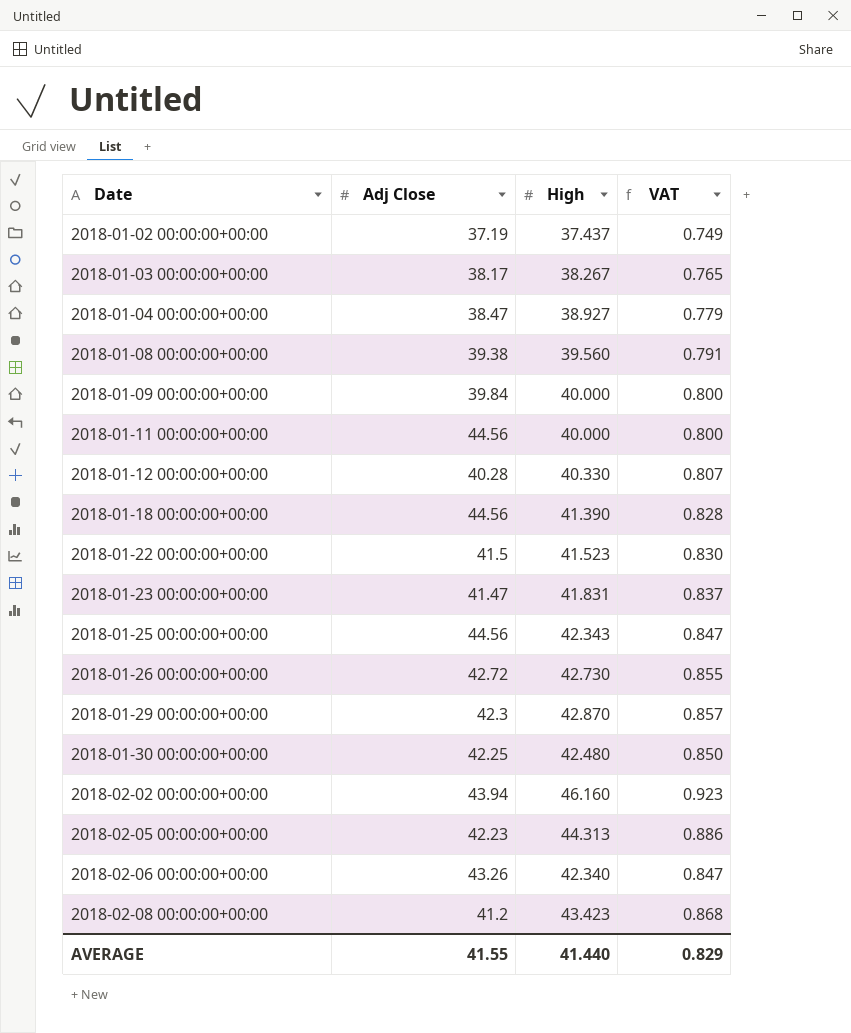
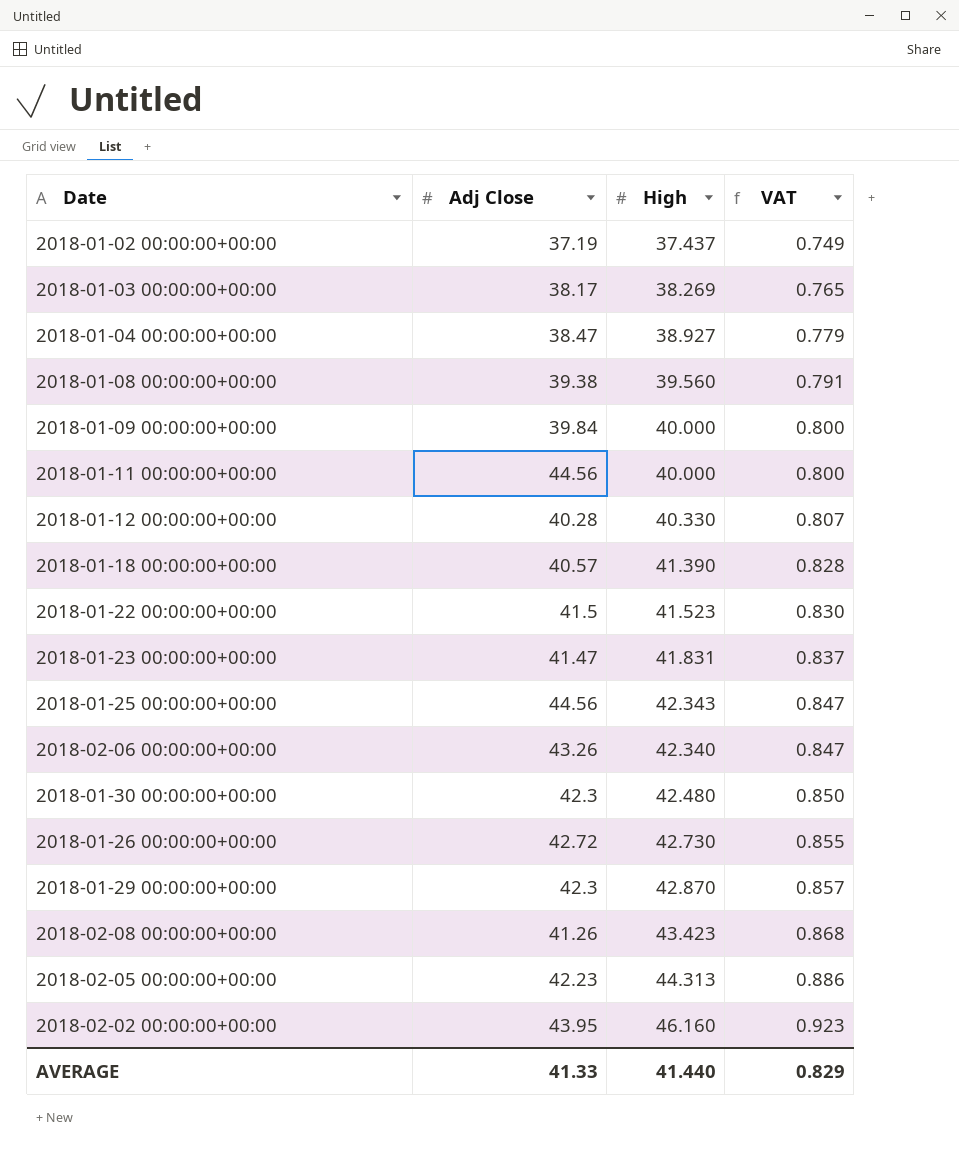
row order: Date ascending -> VAT ascending
2018-01-03 00:00:00+00:00 | High: 38.267 -> 38.269
2018-01-18 00:00:00+00:00 | Adj Close: 44.56 -> 40.57
2018-01-30 00:00:00+00:00 | Adj Close: 42.25 -> 42.3
2018-02-08 00:00:00+00:00 | Adj Close: 41.2 -> 41.26
2018-02-02 00:00:00+00:00 | Adj Close: 43.94 -> 43.95
AVERAGE | Adj Close: 41.55 -> 41.33

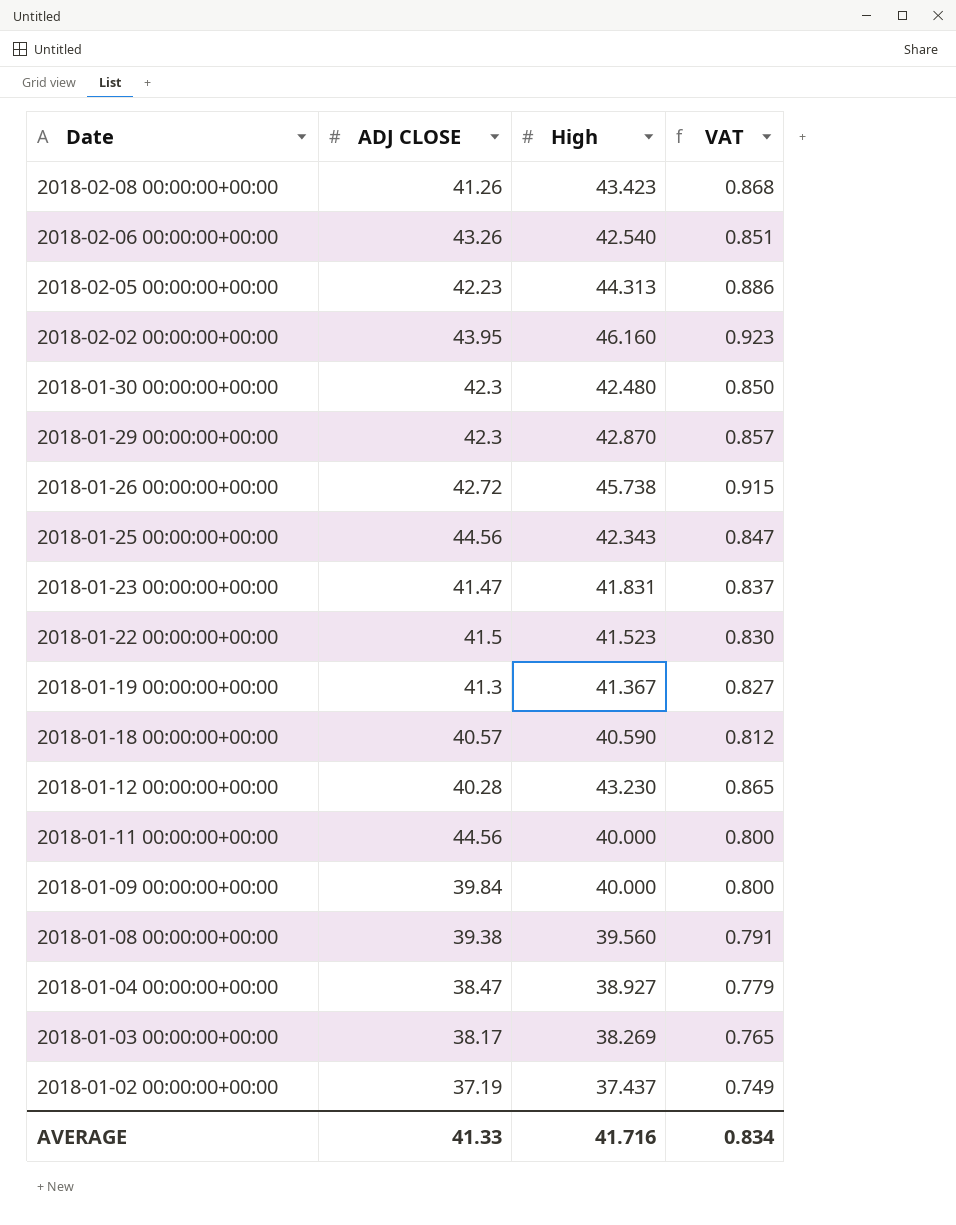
row order: VAT ascending -> Date descending
column name: Adj Close -> ADJ CLOSE
2018-02-06 00:00:00+00:00 | High: 42.340 -> 42.540
2018-02-06 00:00:00+00:00 | VAT: 0.847 -> 0.851
2018-01-26 00:00:00+00:00 | High: 42.730 -> 45.738
2018-01-26 00:00:00+00:00 | VAT: 0.855 -> 0.915
row 2018-01-19 00:00:00+00:00: none -> 41.3 | 41.367 | 0.827
2018-01-18 00:00:00+00:00 | High: 41.390 -> 40.590
2018-01-18 00:00:00+00:00 | VAT: 0.828 -> 0.812
2018-01-12 00:00:00+00:00 | High: 40.330 -> 43.230
2018-01-12 00:00:00+00:00 | VAT: 0.807 -> 0.865
AVERAGE | High: 41.440 -> 41.716
AVERAGE | VAT: 0.829 -> 0.834

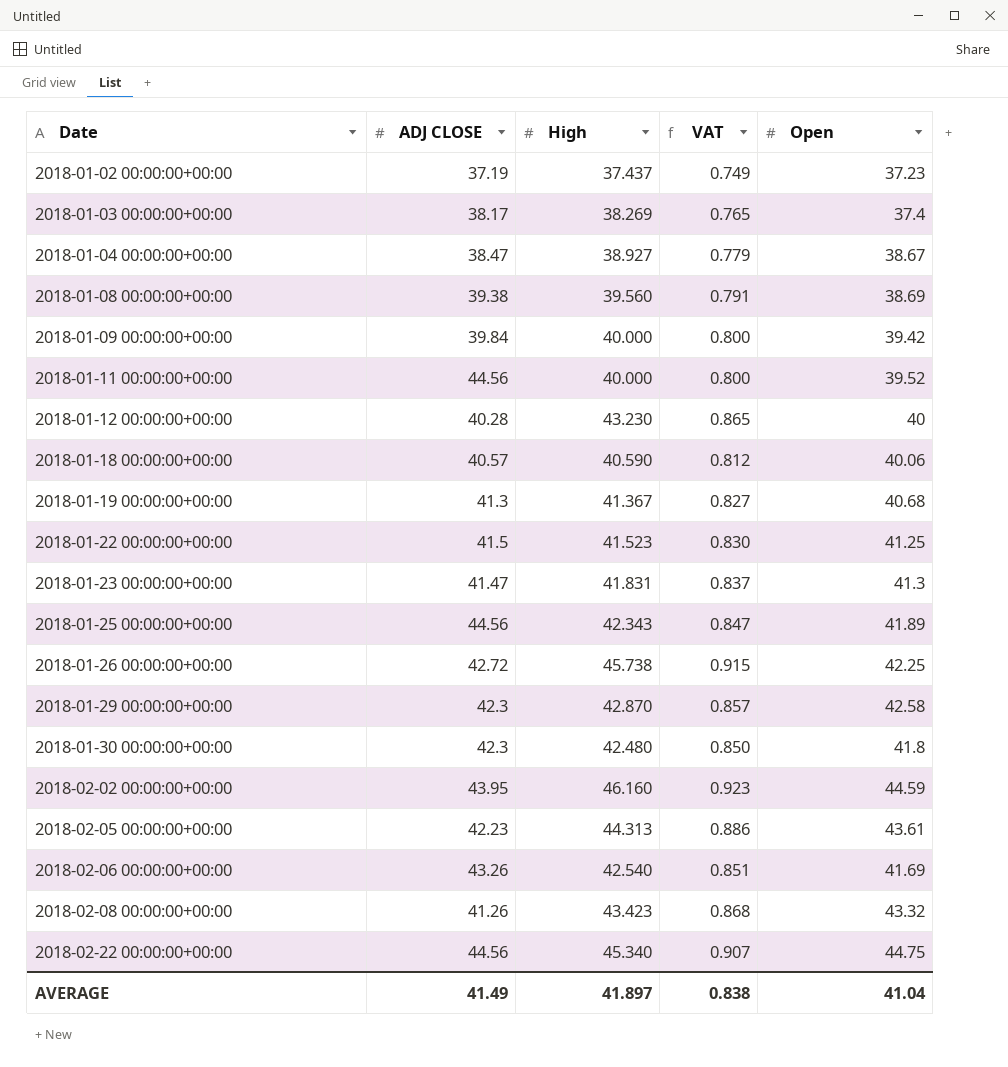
row order: Date descending -> Date ascending
column Open | position: none -> 5
row 2018-02-22 00:00:00+00:00: none -> 44.56 | 45.340 | 0.907 | 44.75
AVERAGE | ADJ CLOSE: 41.33 -> 41.49
AVERAGE | High: 41.716 -> 41.897
AVERAGE | VAT: 0.834 -> 0.838

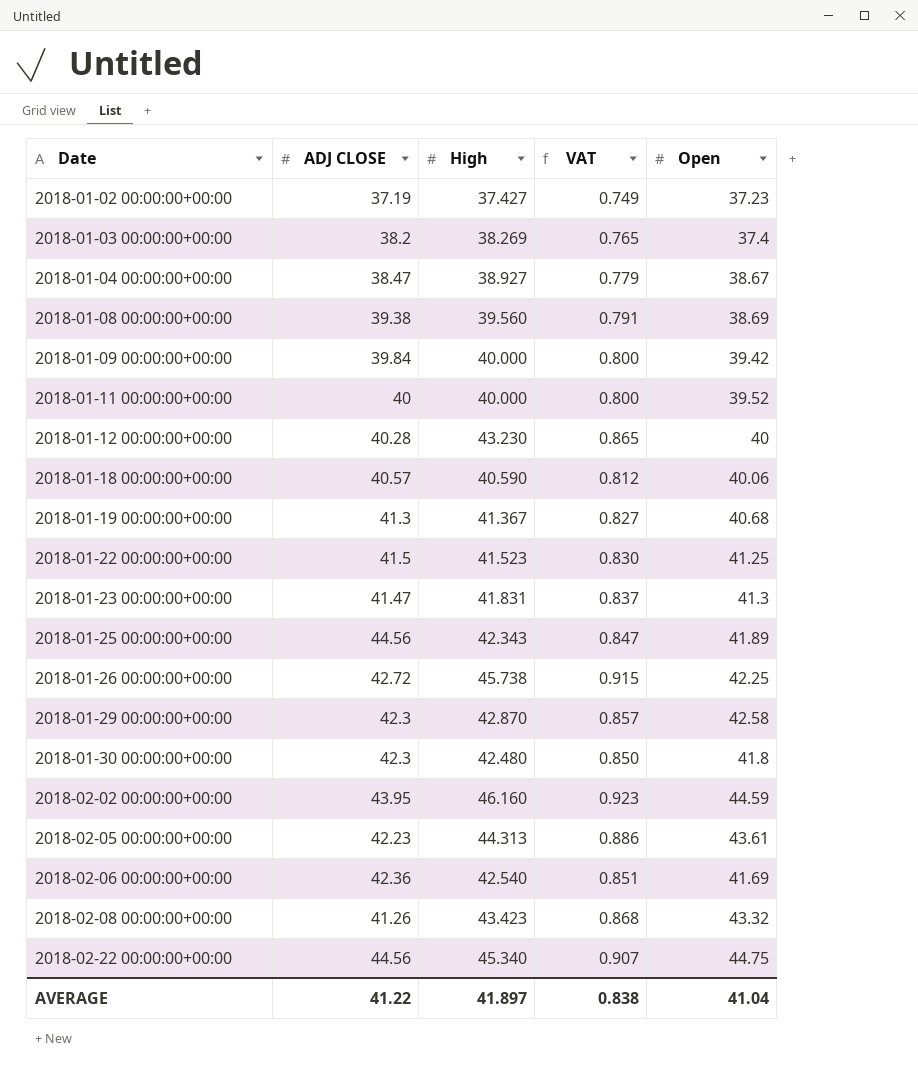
2018-01-02 00:00:00+00:00 | High: 37.437 -> 37.427
2018-01-03 00:00:00+00:00 | ADJ CLOSE: 38.17 -> 38.2
2018-01-11 00:00:00+00:00 | ADJ CLOSE: 44.56 -> 40
2018-02-06 00:00:00+00:00 | ADJ CLOSE: 43.26 -> 42.36
AVERAGE | ADJ CLOSE: 41.49 -> 41.22

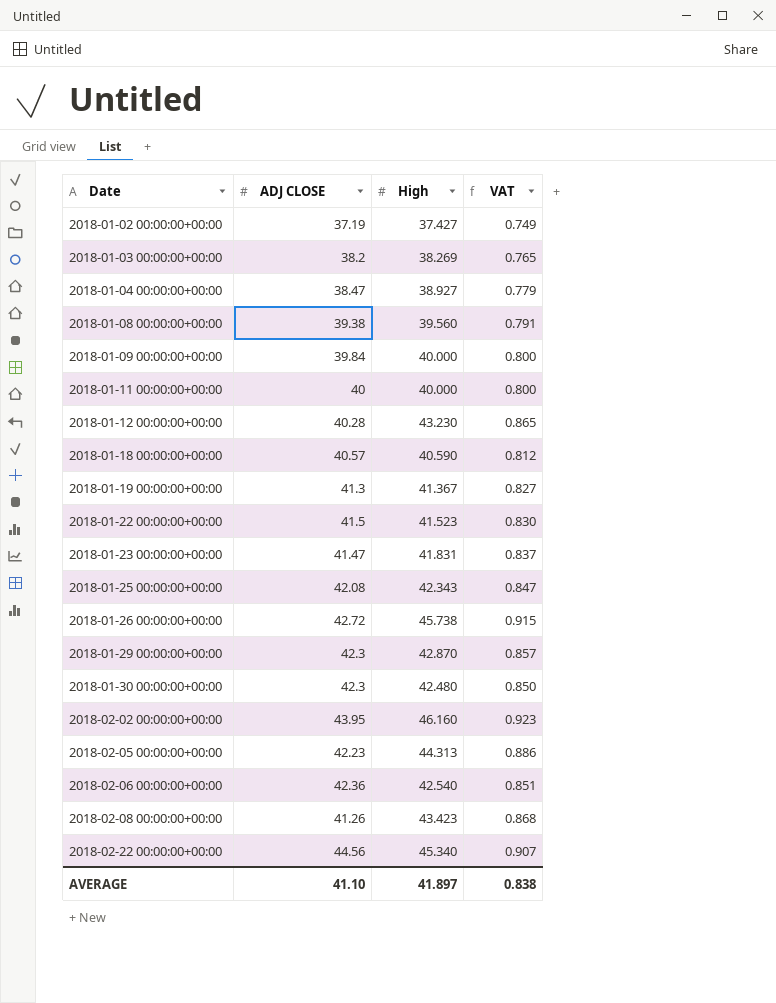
column Open | position: 5 -> none
2018-01-25 00:00:00+00:00 | ADJ CLOSE: 44.56 -> 42.08
AVERAGE | ADJ CLOSE: 41.22 -> 41.10

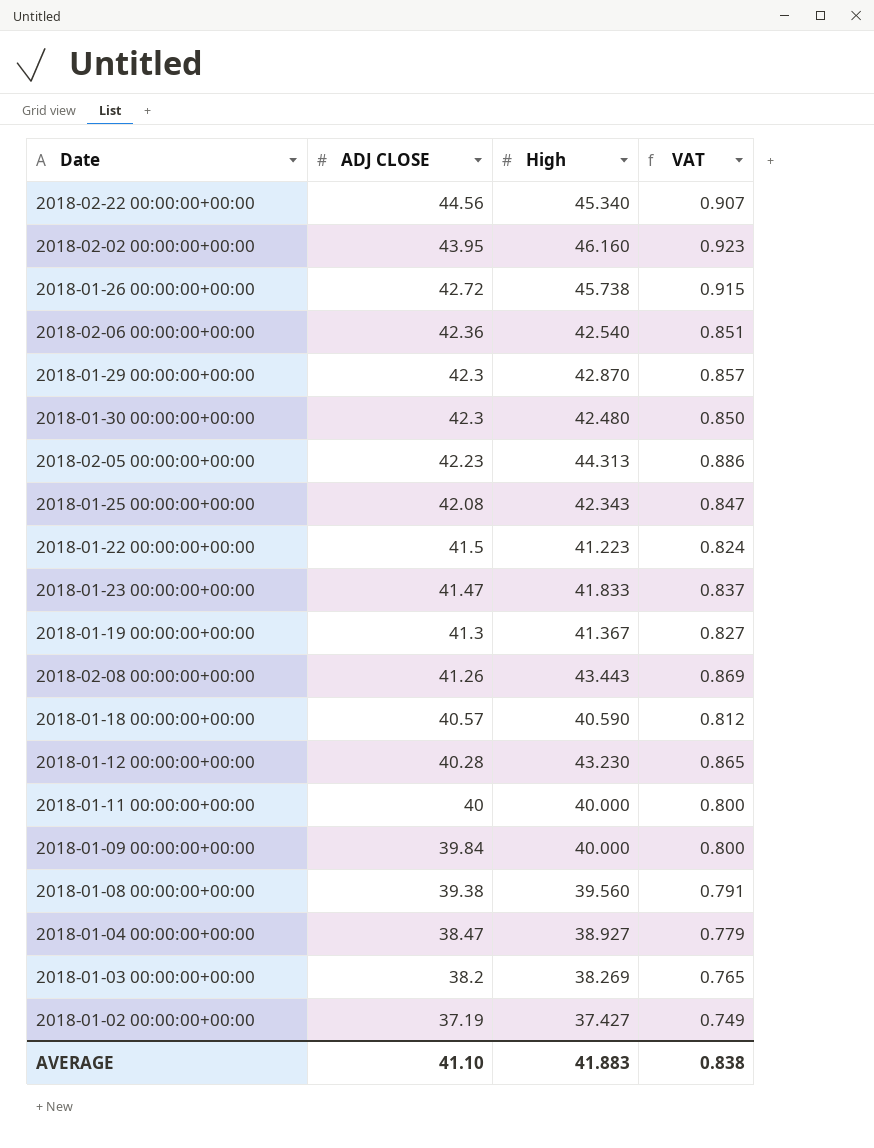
row order: Date ascending -> ADJ CLOSE descending
2018-01-22 00:00:00+00:00 | High: 41.523 -> 41.223
2018-01-22 00:00:00+00:00 | VAT: 0.830 -> 0.824
2018-01-23 00:00:00+00:00 | High: 41.831 -> 41.833
2018-02-08 00:00:00+00:00 | High: 43.423 -> 43.443
2018-02-08 00:00:00+00:00 | VAT: 0.868 -> 0.869
AVERAGE | High: 41.897 -> 41.883

